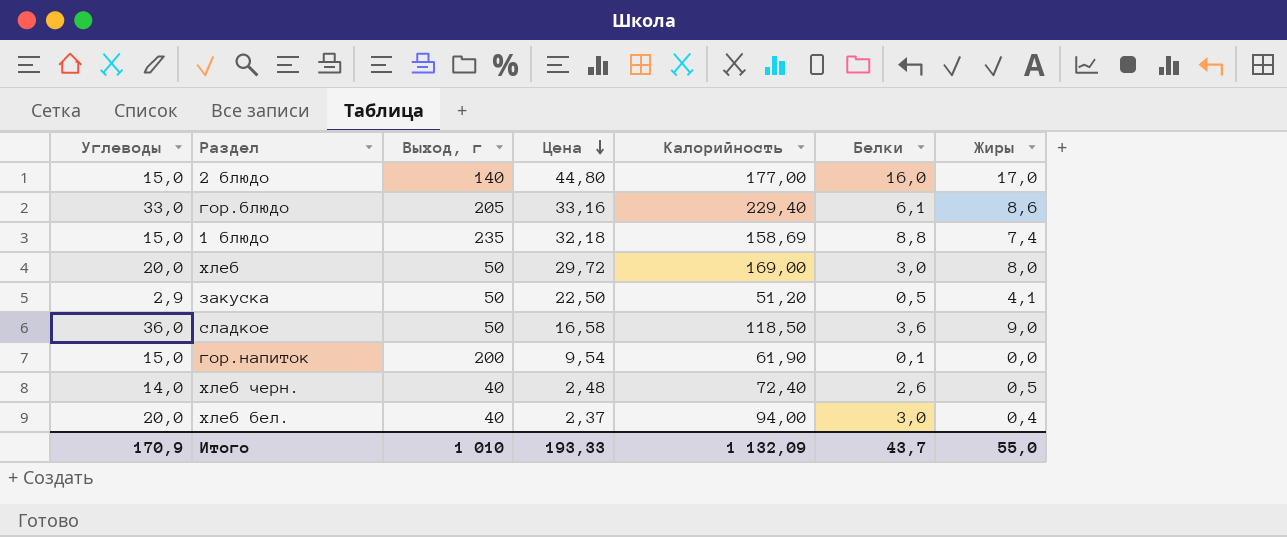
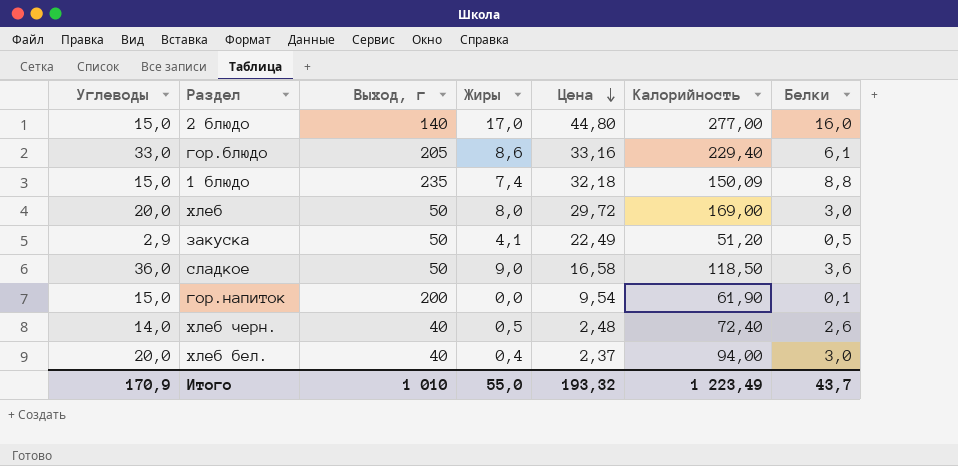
column Жиры | position: 7 -> 4
2 блюдо | Калорийность: 177,00 -> 277,00
1 блюдо | Калорийность: 158,69 -> 150,09
закуска | Цена: 22,50 -> 22,49
Итого | Цена: 193,33 -> 193,32
Итого | Калорийность: 1 132,09 -> 1 223,49

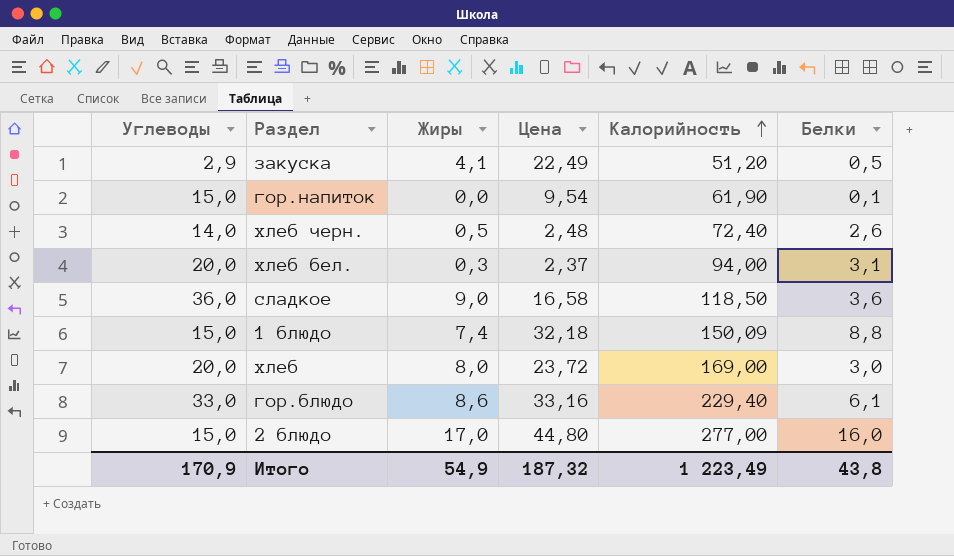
row order: Цена descending -> Калорийность ascending
column Выход, г | position: 3 -> none
хлеб бел. | Жиры: 0,4 -> 0,3
хлеб бел. | Белки: 3,0 -> 3,1
хлеб | Цена: 29,72 -> 23,72
Итого | Жиры: 55,0 -> 54,9
Итого | Цена: 193,32 -> 187,32
Итого | Белки: 43,7 -> 43,8

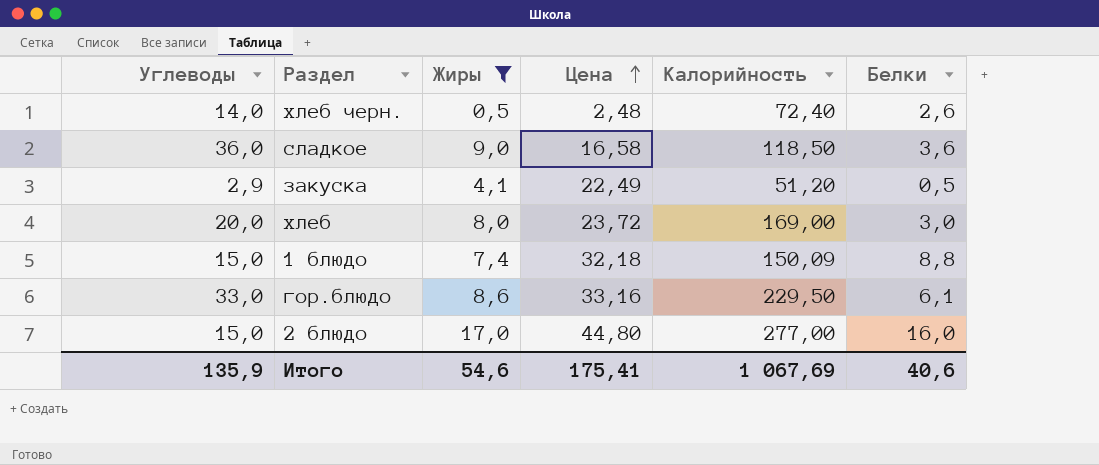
filter: none -> Жиры >= 0,5
row order: Калорийность ascending -> Цена ascending
гор.блюдо | Калорийность: 229,40 -> 229,50
Итого | Углеводы: 170,9 -> 135,9
Итого | Жиры: 54,9 -> 54,6
Итого | Цена: 187,32 -> 175,41
Итого | Калорийность: 1 223,49 -> 1 067,69
Итого | Белки: 43,8 -> 40,6

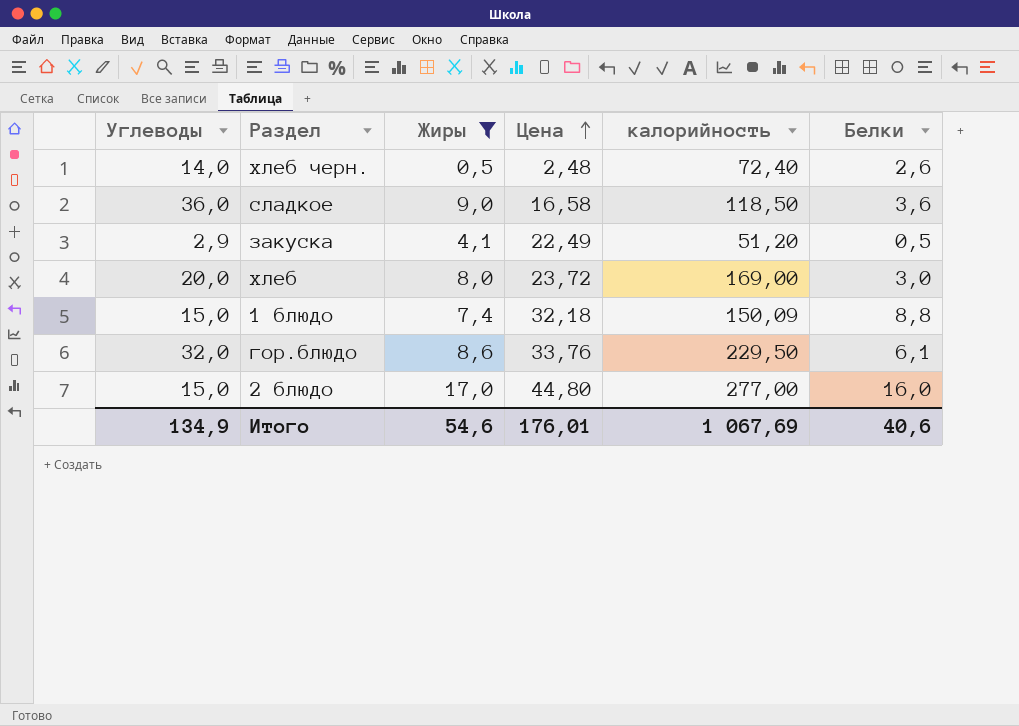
column name: Калорийность -> калорийность
гор.блюдо | Углеводы: 33,0 -> 32,0
гор.блюдо | Цена: 33,16 -> 33,76
Итого | Углеводы: 135,9 -> 134,9
Итого | Цена: 175,41 -> 176,01

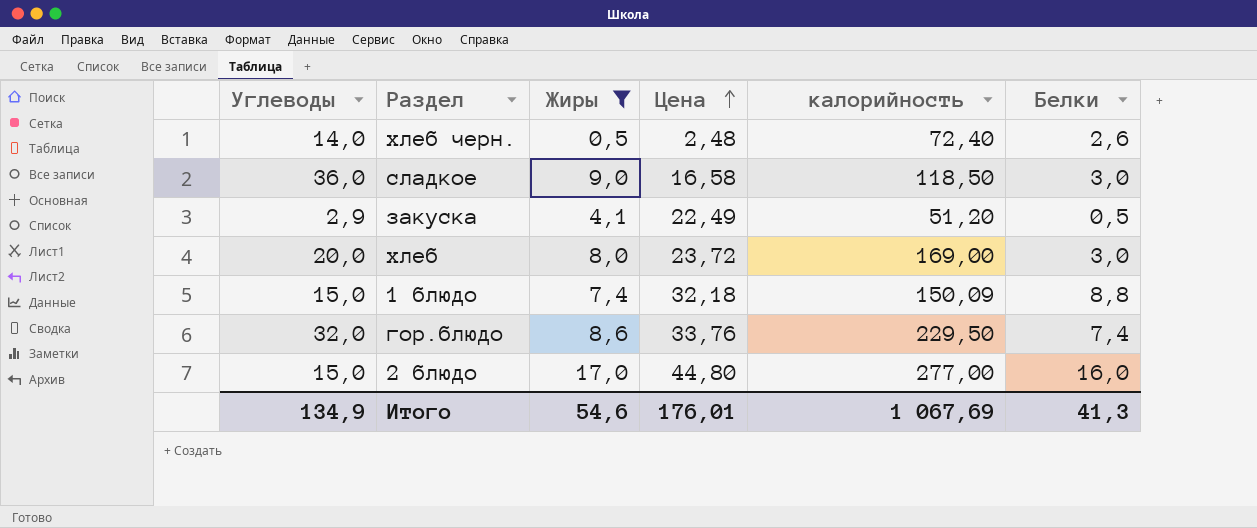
сладкое | Белки: 3,6 -> 3,0
гор.блюдо | Белки: 6,1 -> 7,4
Итого | Белки: 40,6 -> 41,3

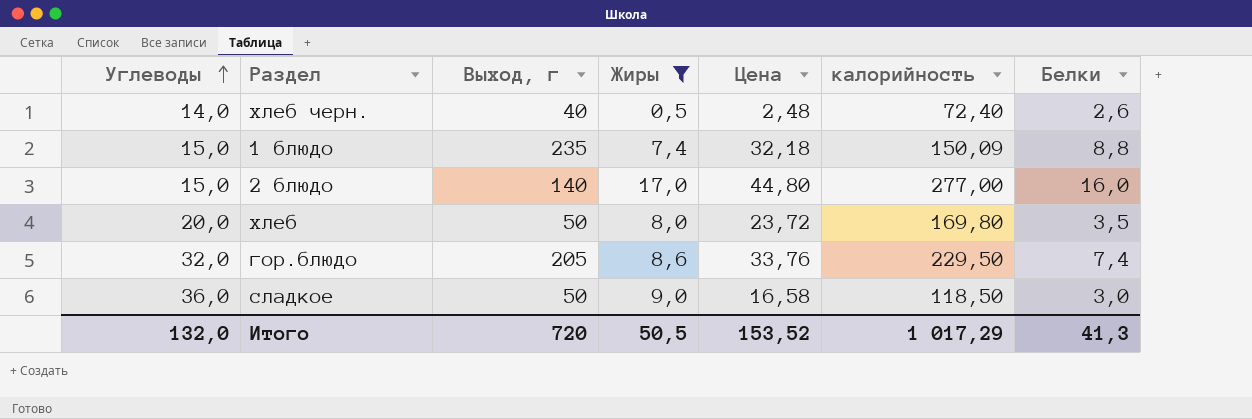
row order: Цена ascending -> Углеводы ascending
column Выход, г | position: none -> 3
row закуска: 2,9 | 4,1 | 22,49 | 51,20 | 0,5 -> none
хлеб | калорийность: 169,00 -> 169,80
хлеб | Белки: 3,0 -> 3,5
Итого | Углеводы: 134,9 -> 132,0
Итого | Жиры: 54,6 -> 50,5
Итого | Цена: 176,01 -> 153,52
Итого | калорийность: 1 067,69 -> 1 017,29

